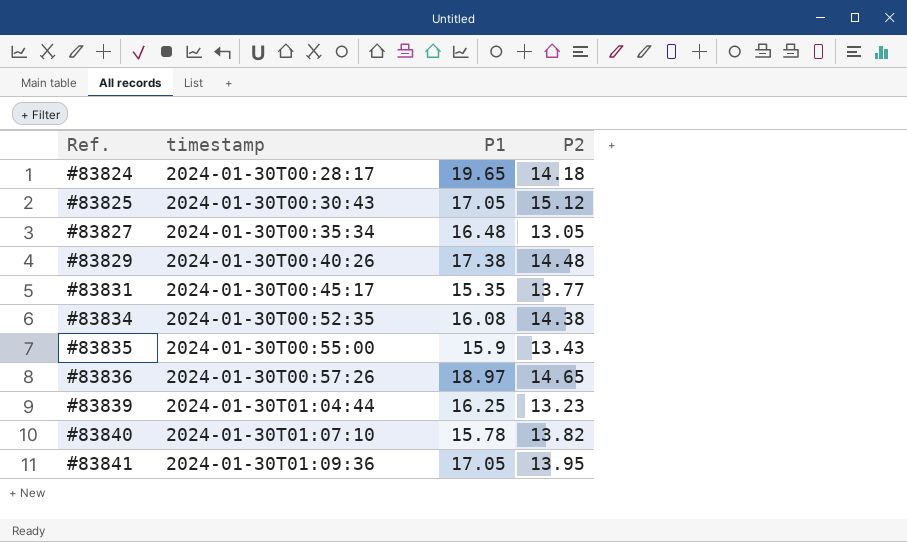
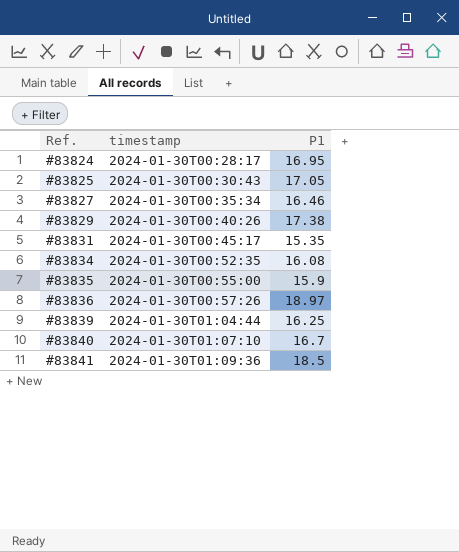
column P2 | position: 4 -> none
#83824 | P1: 19.65 -> 16.95
#83827 | P1: 16.48 -> 16.46
#83840 | P1: 15.78 -> 16.7
#83841 | P1: 17.05 -> 18.5

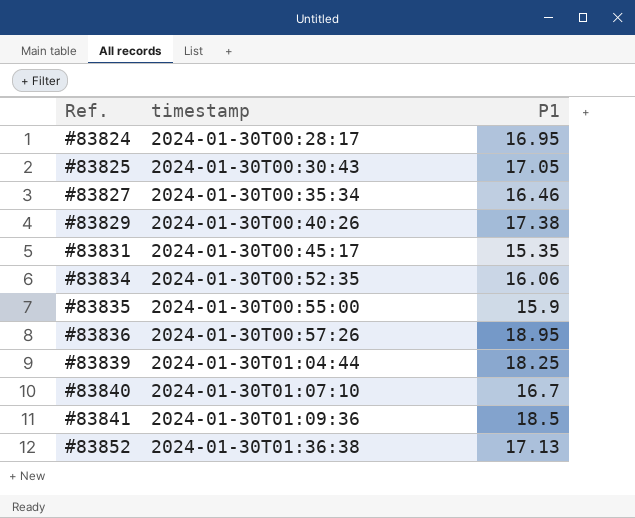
#83834 | P1: 16.08 -> 16.06
#83836 | P1: 18.97 -> 18.95
#83839 | P1: 16.25 -> 18.25
row #83852: none -> 2024-01-30T01:36:38 | 17.13

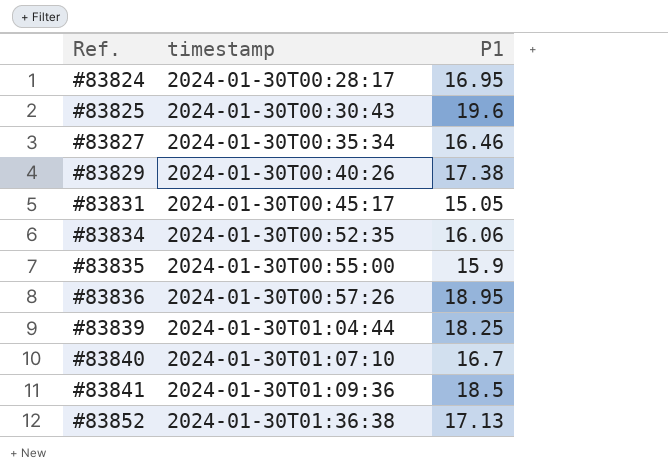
#83825 | P1: 17.05 -> 19.6
#83831 | P1: 15.35 -> 15.05

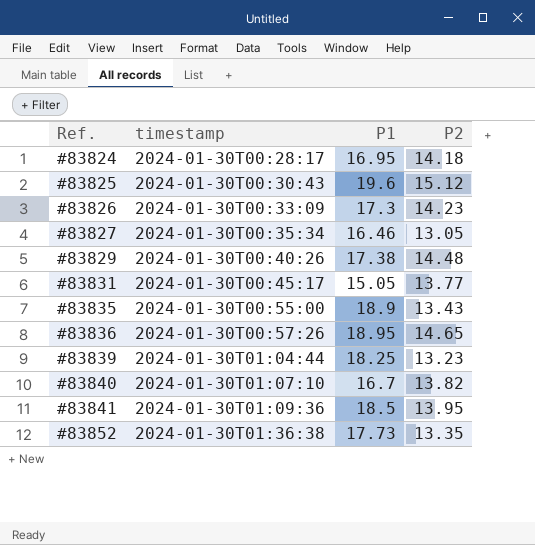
column P2 | position: none -> 4
row #83834: 2024-01-30T00:52:35 | 16.06 -> none
row #83826: none -> 2024-01-30T00:33:09 | 17.3 | 14.23
#83835 | P1: 15.9 -> 18.9
#83852 | P1: 17.13 -> 17.73

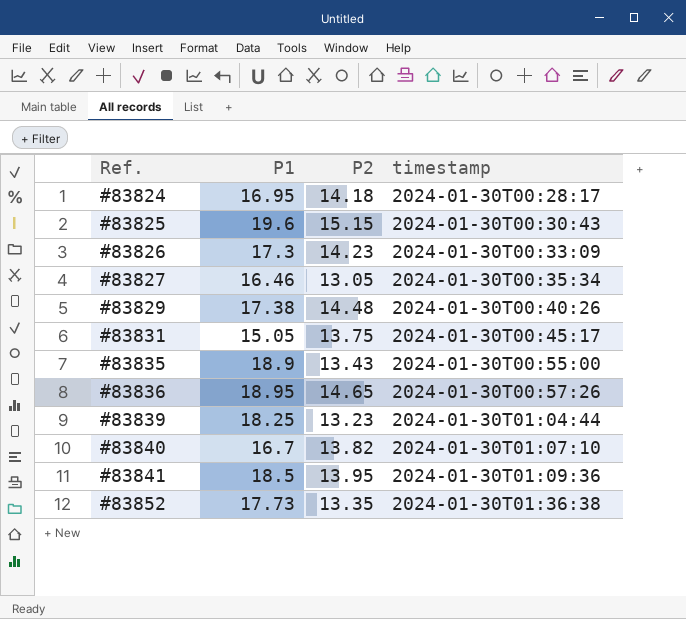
column timestamp | position: 2 -> 4
#83825 | P2: 15.12 -> 15.15
#83831 | P2: 13.77 -> 13.75

